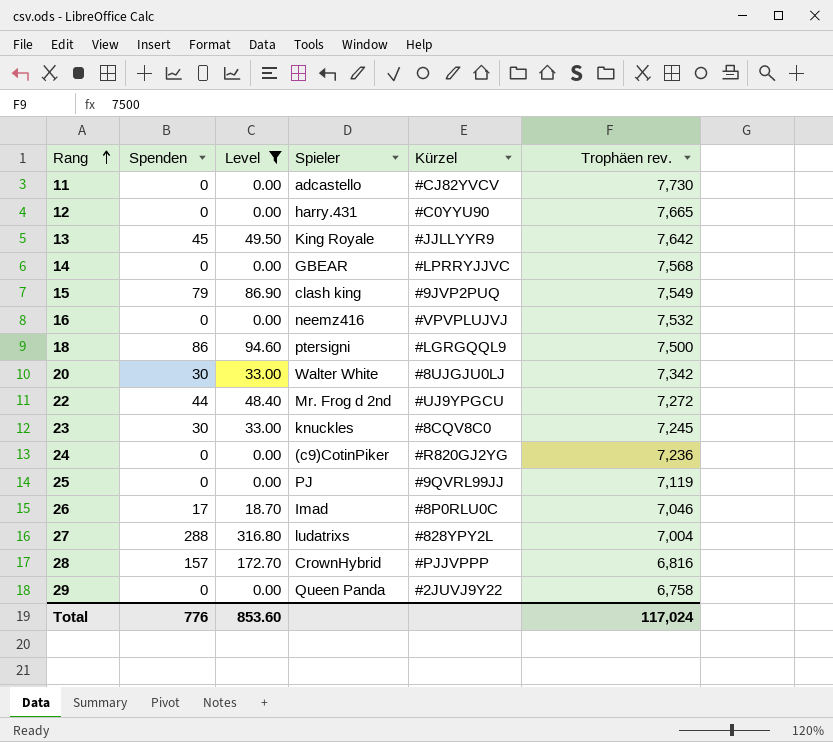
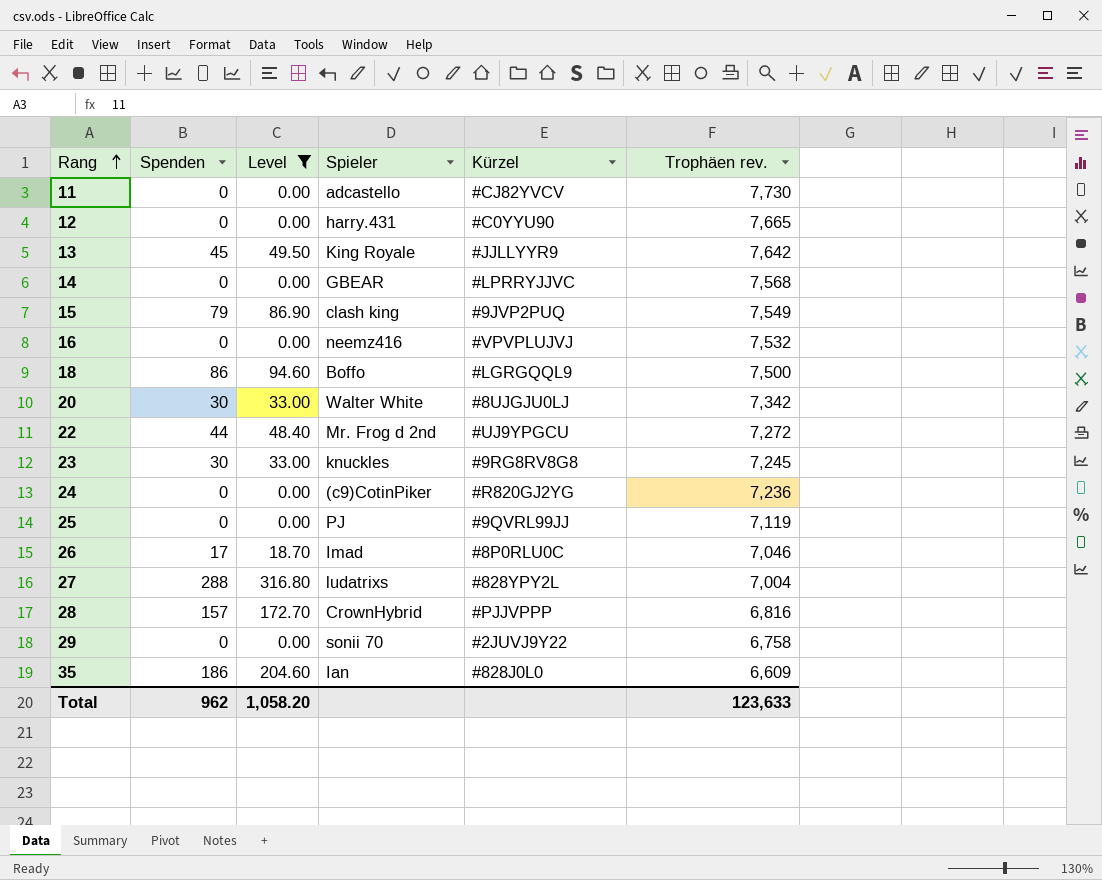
18 | Spieler: ptersigni -> Boffo
23 | Kürzel: #8CQV8C0 -> #9RG8RV8G8
29 | Spieler: Queen Panda -> sonii 70
row 35: none -> 186 | 204.60 | Ian | #828J0L0 | 6,609
Total | Spenden: 776 -> 962
Total | Level: 853.60 -> 1,058.20
Total | Trophäen rev.: 117,024 -> 123,633

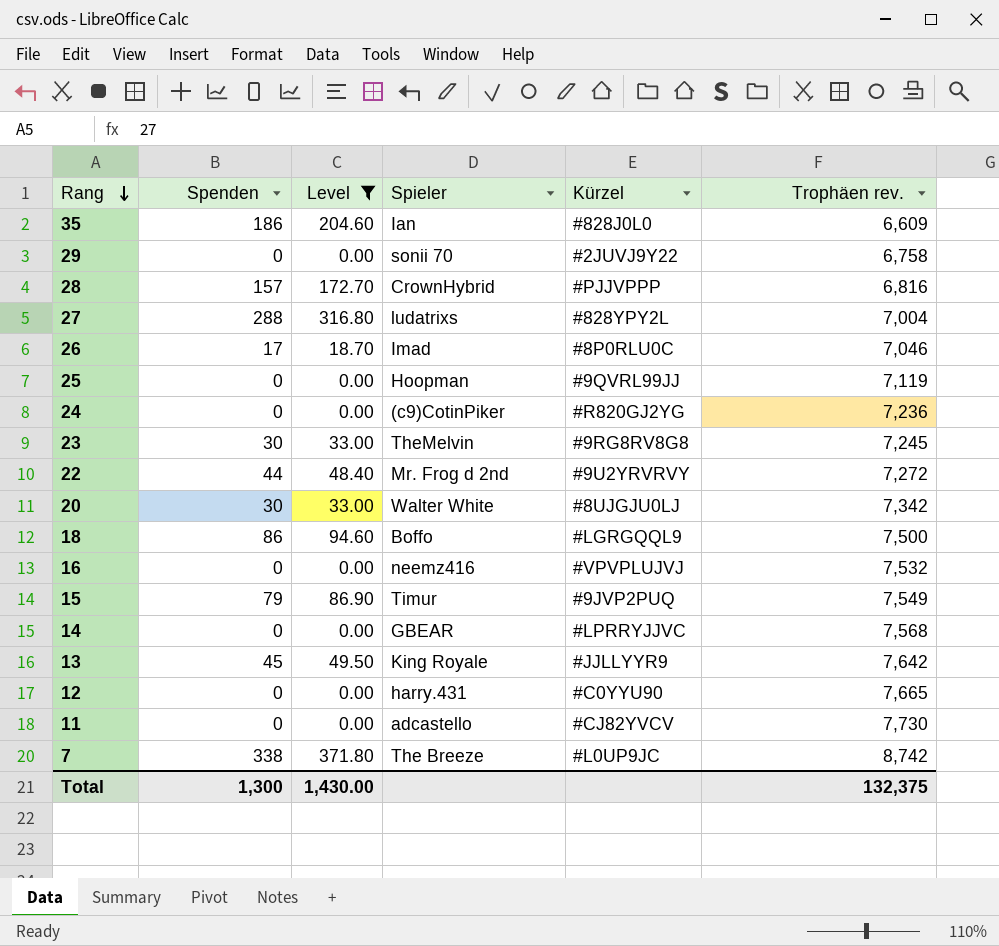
row order: Rang ascending -> Rang descending
25 | Spieler: PJ -> Hoopman
23 | Spieler: knuckles -> TheMelvin
22 | Kürzel: #UJ9YPGCU -> #9U2YRVRVY
15 | Spieler: clash king -> Timur
row 7: none -> 338 | 371.80 | The Breeze | #L0UP9JC | 8,742
Total | Spenden: 962 -> 1,300
Total | Level: 1,058.20 -> 1,430.00
Total | Trophäen rev.: 123,633 -> 132,375

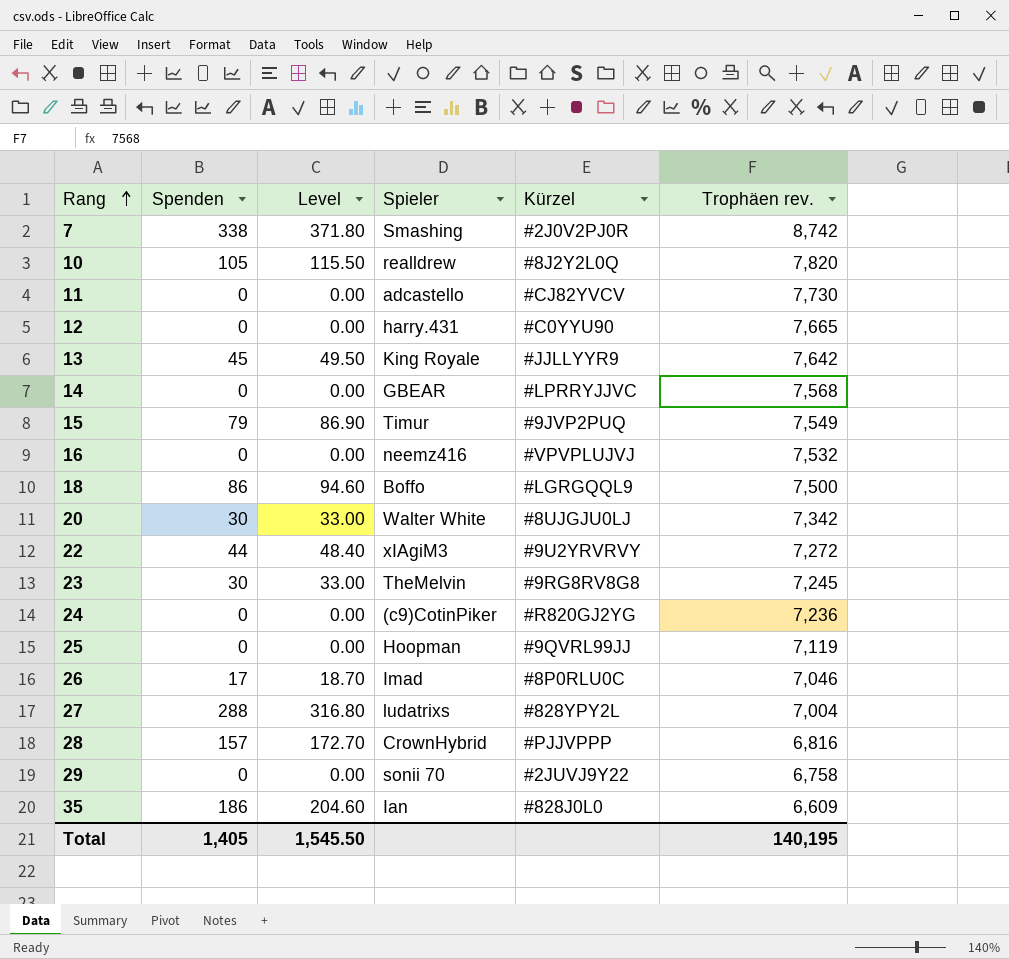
filter: Level != 115.50 -> none
row order: Rang descending -> Rang ascending
7 | Spieler: The Breeze -> Smashing
7 | Kürzel: #L0UP9JC -> #2J0V2PJ0R
22 | Spieler: Mr. Frog d 2nd -> xIAgiM3
Total | Spenden: 1,300 -> 1,405
Total | Level: 1,430.00 -> 1,545.50
Total | Trophäen rev.: 132,375 -> 140,195

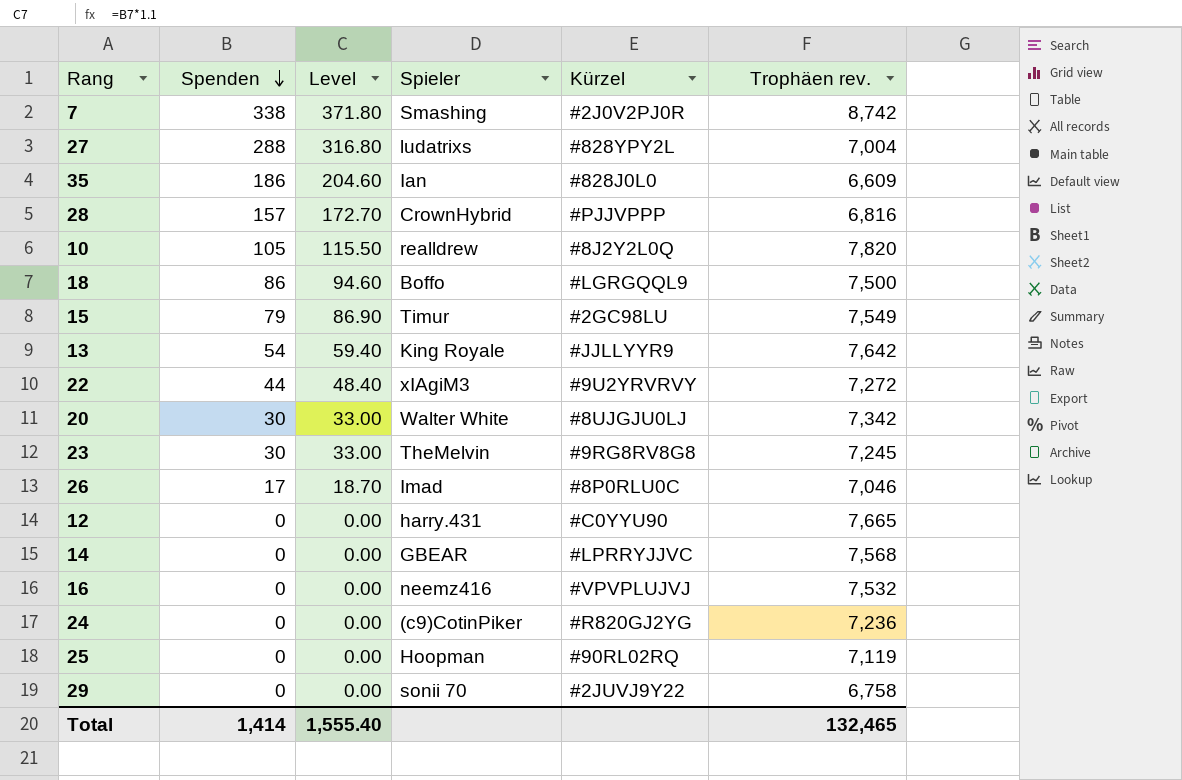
row order: Rang ascending -> Spenden descending
row 11: 0 | 0.00 | adcastello | #CJ82YVCV | 7,730 -> none
15 | Kürzel: #9JVP2PUQ -> #2GC98LU
13 | Spenden: 45 -> 54
13 | Level: 49.50 -> 59.40
25 | Kürzel: #9QVRL99JJ -> #90RL02RQ
Total | Spenden: 1,405 -> 1,414
Total | Level: 1,545.50 -> 1,555.40
Total | Trophäen rev.: 140,195 -> 132,465

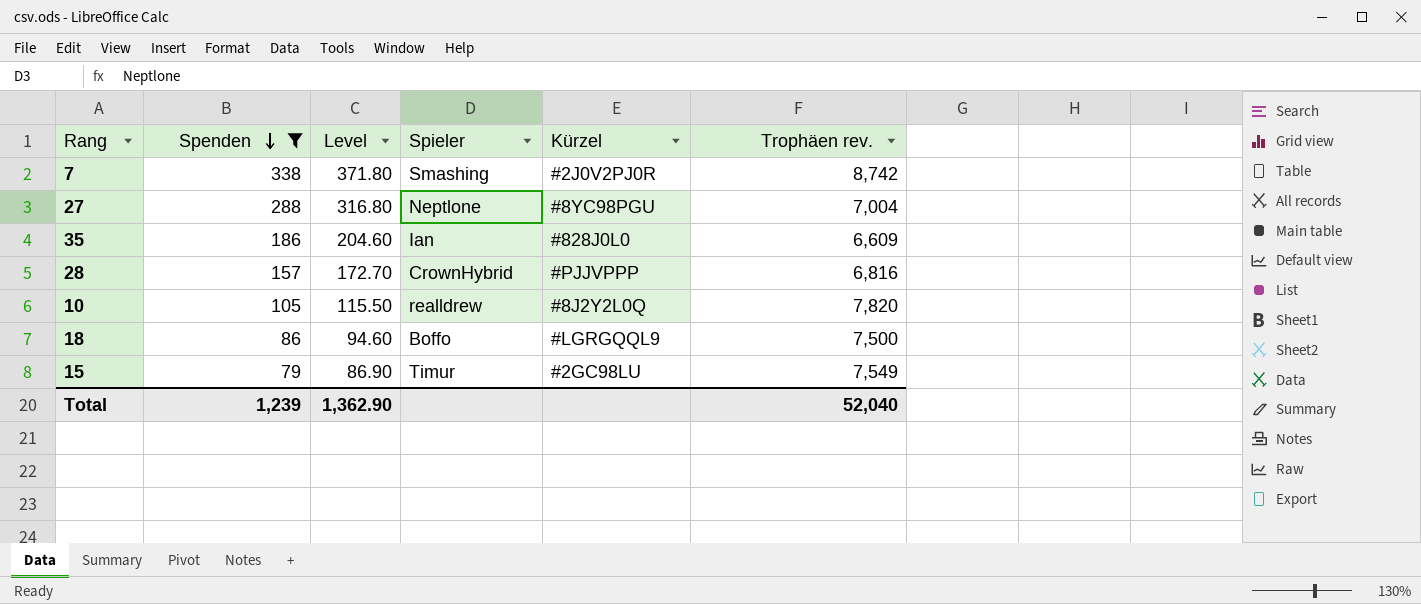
filter: none -> Spenden >= 79
27 | Spieler: ludatrixs -> Neptlone
27 | Kürzel: #828YPY2L -> #8YC98PGU
Total | Spenden: 1,414 -> 1,239
Total | Level: 1,555.40 -> 1,362.90
Total | Trophäen rev.: 132,465 -> 52,040

